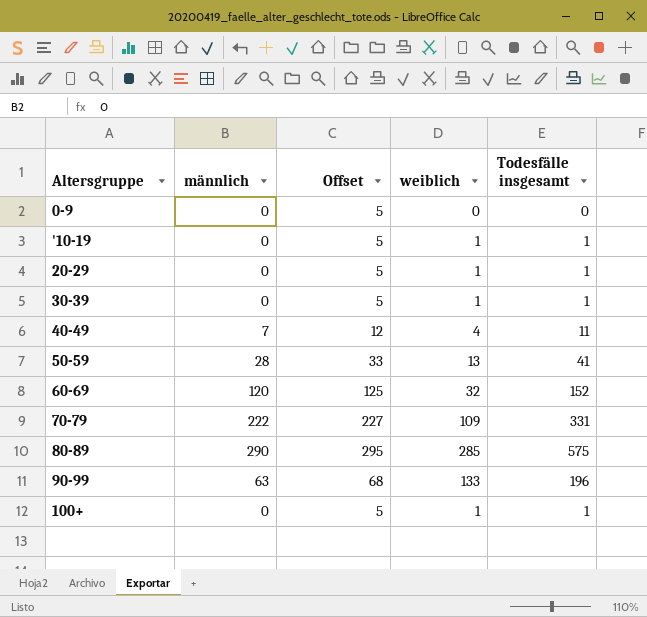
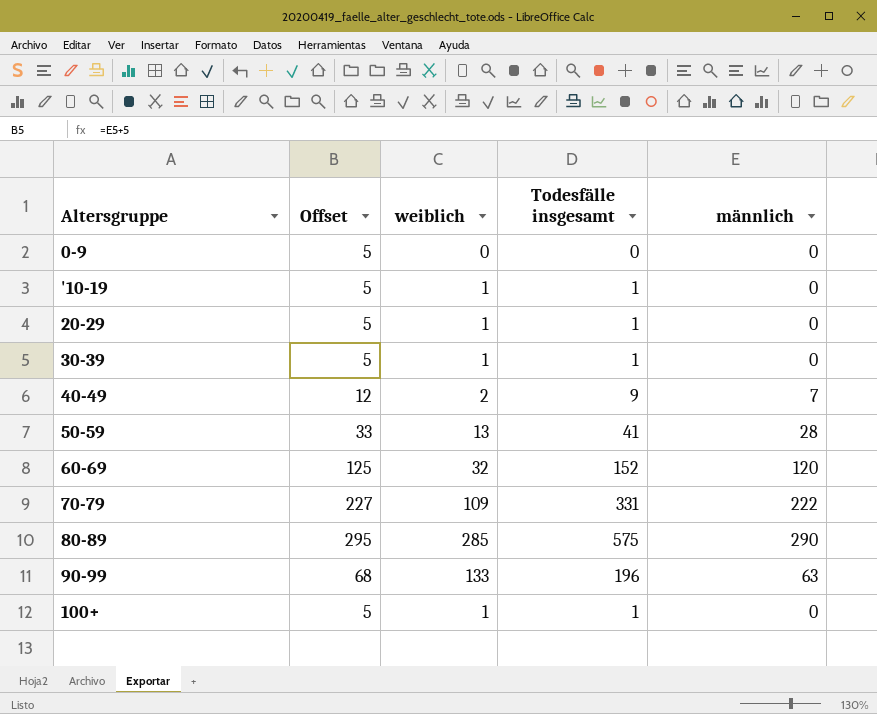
column männlich | position: 2 -> 5
40-49 | weiblich: 4 -> 2
40-49 | Todesfälle insgesamt: 11 -> 9

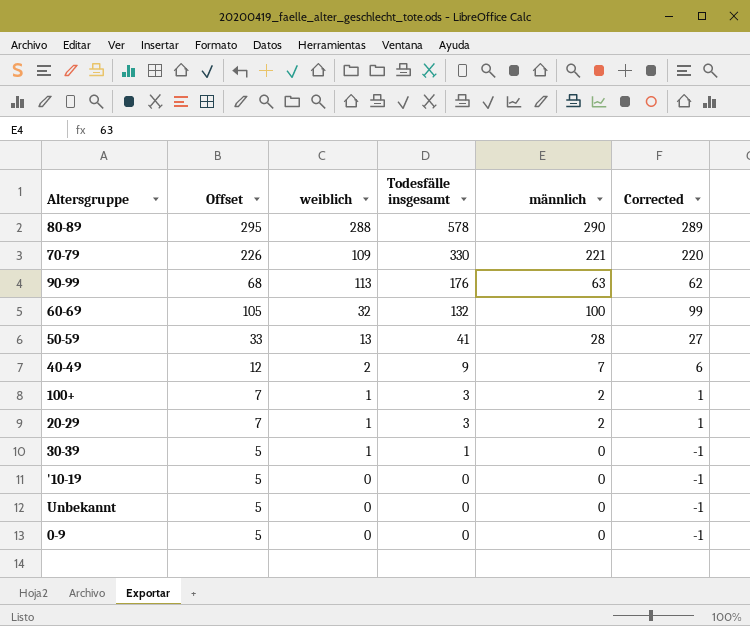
row order: none -> Todesfälle insgesamt descending
column Corrected | formula: none -> [männlich] - 1
80-89 | weiblich: 285 -> 288
80-89 | Todesfälle insgesamt: 575 -> 578
70-79 | Offset: 227 -> 226
70-79 | Todesfälle insgesamt: 331 -> 330
70-79 | männlich: 222 -> 221
90-99 | weiblich: 133 -> 113
90-99 | Todesfälle insgesamt: 196 -> 176
60-69 | Offset: 125 -> 105
60-69 | Todesfälle insgesamt: 152 -> 132
60-69 | männlich: 120 -> 100
100+ | Offset: 5 -> 7
100+ | Todesfälle insgesamt: 1 -> 3
100+ | männlich: 0 -> 2
20-29 | Offset: 5 -> 7
20-29 | Todesfälle insgesamt: 1 -> 3
20-29 | männlich: 0 -> 2
'10-19 | weiblich: 1 -> 0
'10-19 | Todesfälle insgesamt: 1 -> 0
row Unbekannt: none -> 5 | 0 | 0 | 0 | -1

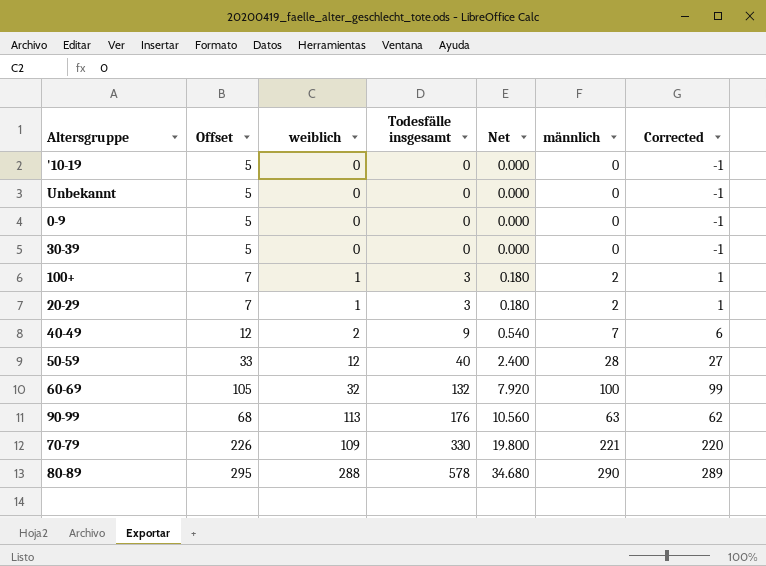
row order: Todesfälle insgesamt descending -> Todesfälle insgesamt ascending
column Net | formula: none -> [Todesfälle insgesamt] * 0.06
30-39 | weiblich: 1 -> 0
30-39 | Todesfälle insgesamt: 1 -> 0
50-59 | weiblich: 13 -> 12
50-59 | Todesfälle insgesamt: 41 -> 40

